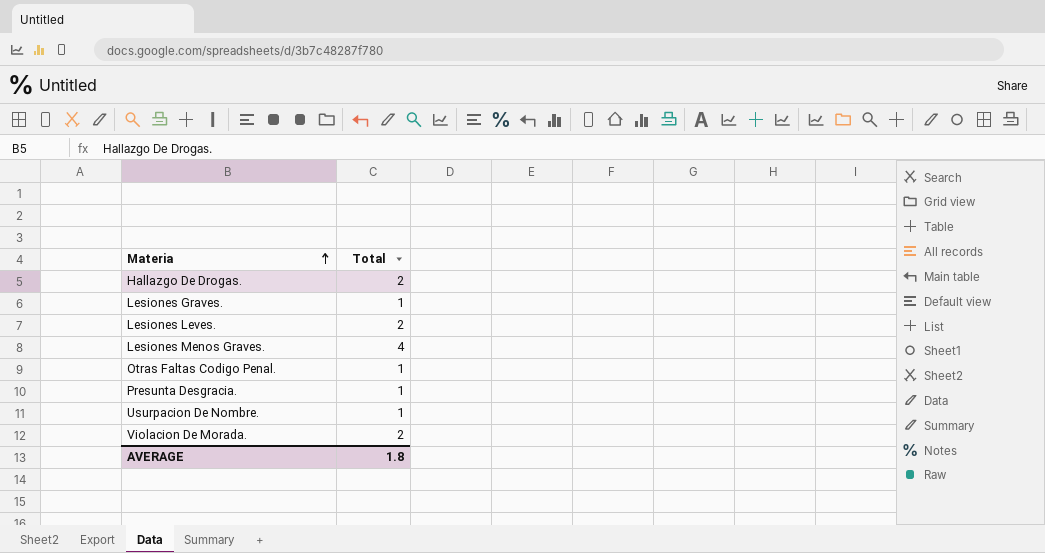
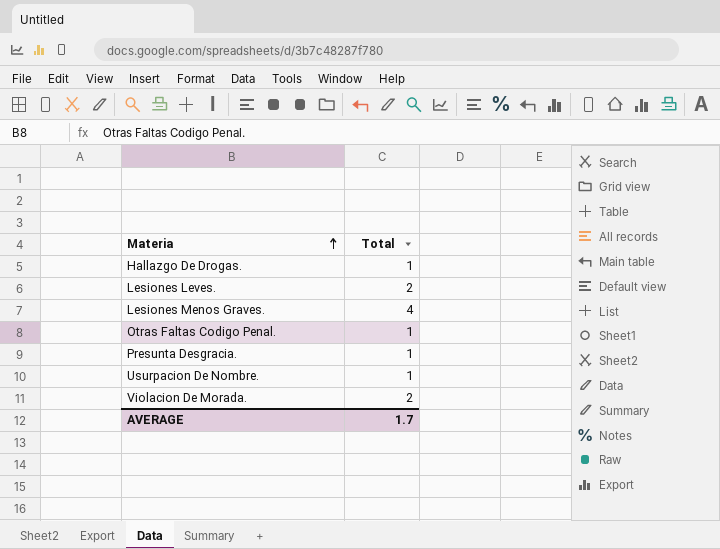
row Lesiones Graves.: 1 -> none
Hallazgo De Drogas. | Total: 2 -> 1
AVERAGE | Total: 1.8 -> 1.7

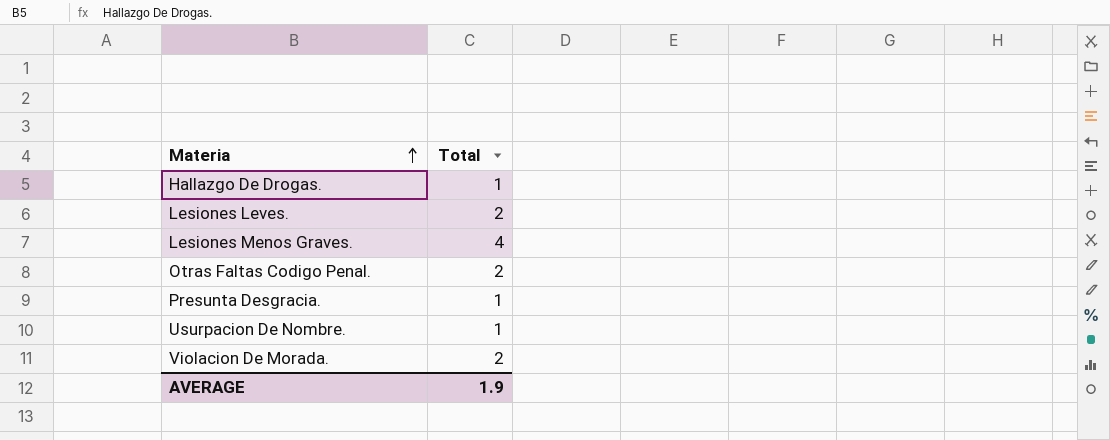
Otras Faltas Codigo Penal. | Total: 1 -> 2
AVERAGE | Total: 1.7 -> 1.9

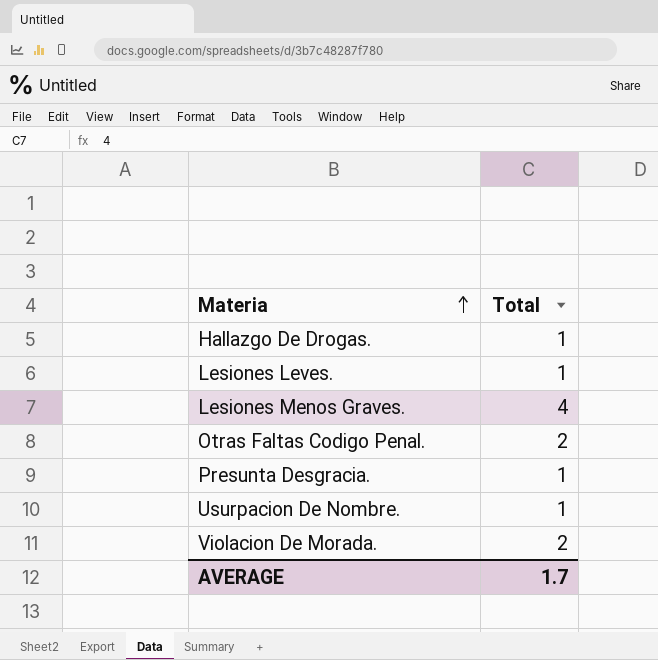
Lesiones Leves. | Total: 2 -> 1
AVERAGE | Total: 1.9 -> 1.7

